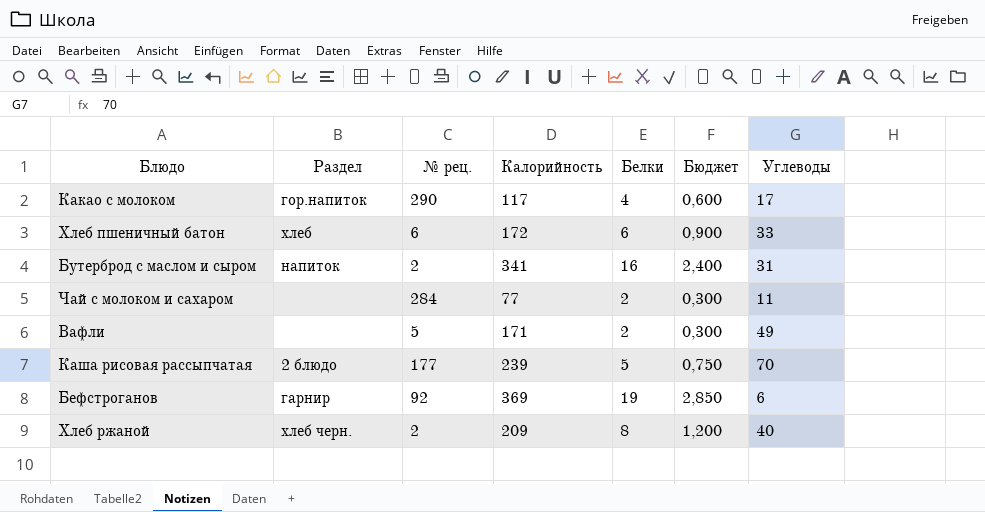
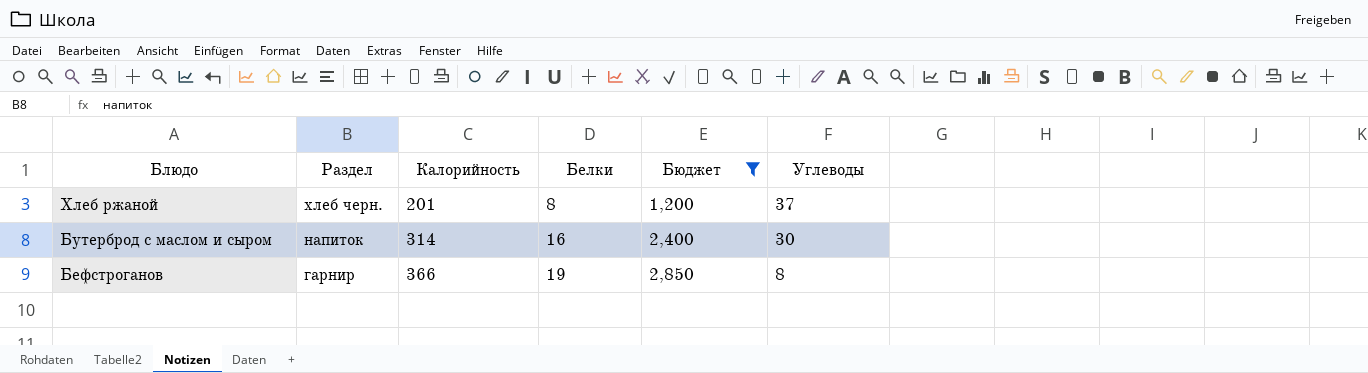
filter: none -> Бюджет >= 1,200
row order: none -> Блюдо descending
column № рец. | position: 3 -> none
Хлеб ржаной | Калорийность: 209 -> 201
Хлеб ржаной | Углеводы: 40 -> 37
Бутерброд с маслом и сыром | Калорийность: 341 -> 314
Бутерброд с маслом и сыром | Углеводы: 31 -> 30
Бефстроганов | Калорийность: 369 -> 366
Бефстроганов | Углеводы: 6 -> 8

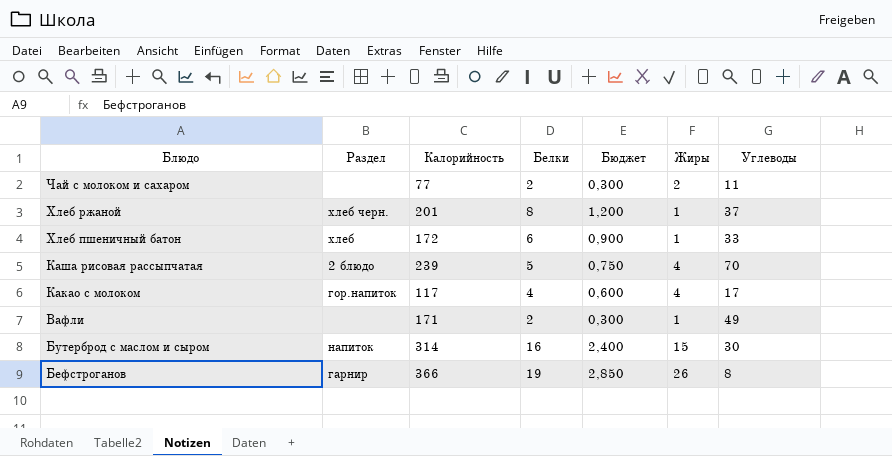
filter: Бюджет >= 1,200 -> none
column Жиры | position: none -> 6

